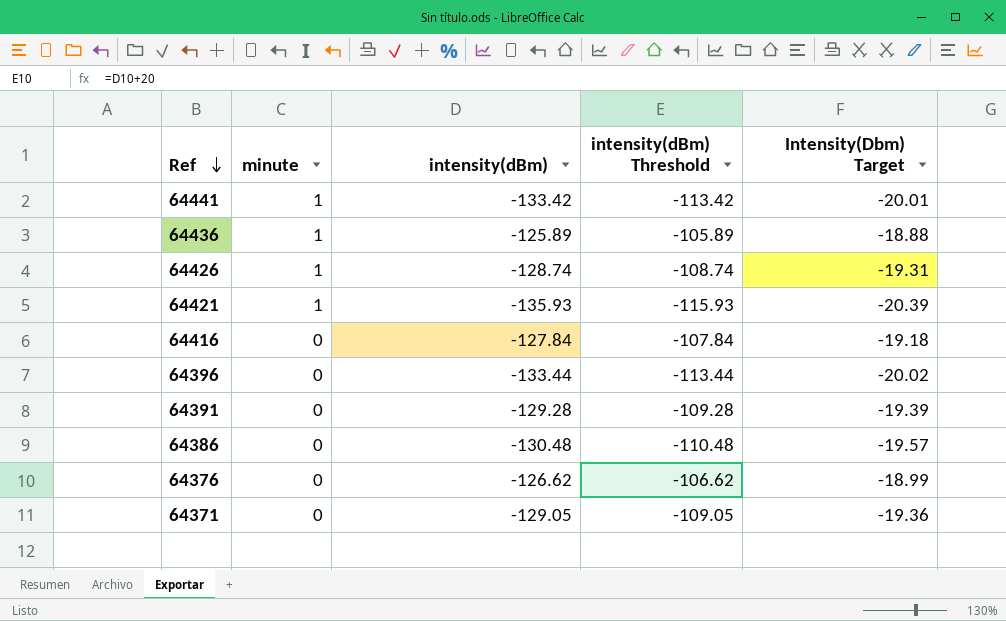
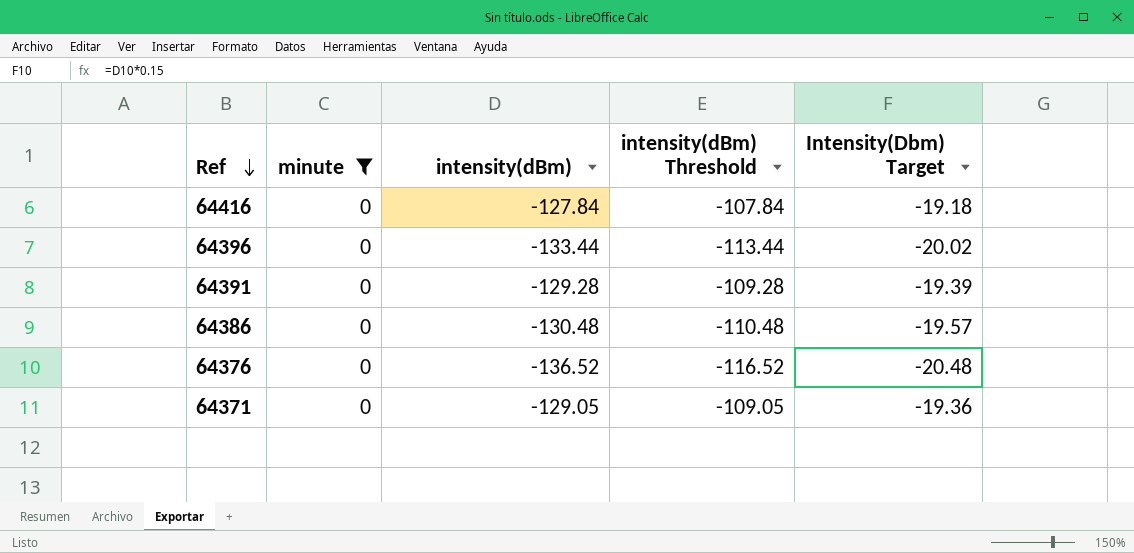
filter: none -> minute = 0
64376 | intensity(dBm): -126.62 -> -136.52
64376 | intensity(dBm) Threshold: -106.62 -> -116.52
64376 | Intensity(Dbm) Target: -18.99 -> -20.48

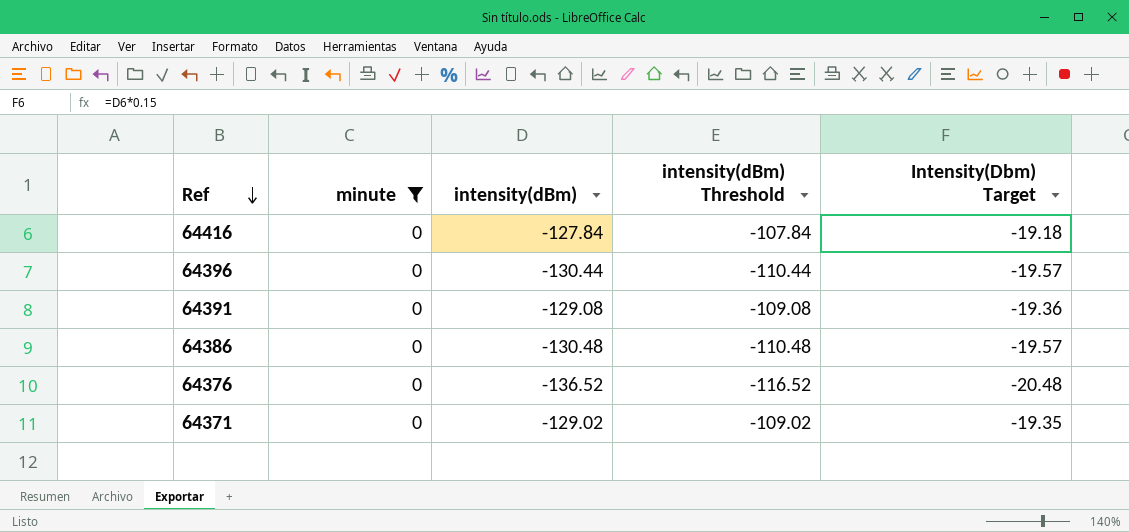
64396 | intensity(dBm): -133.44 -> -130.44
64396 | intensity(dBm) Threshold: -113.44 -> -110.44
64396 | Intensity(Dbm) Target: -20.02 -> -19.57
64391 | intensity(dBm): -129.28 -> -129.08
64391 | intensity(dBm) Threshold: -109.28 -> -109.08
64391 | Intensity(Dbm) Target: -19.39 -> -19.36
64371 | intensity(dBm): -129.05 -> -129.02
64371 | intensity(dBm) Threshold: -109.05 -> -109.02
64371 | Intensity(Dbm) Target: -19.36 -> -19.35

